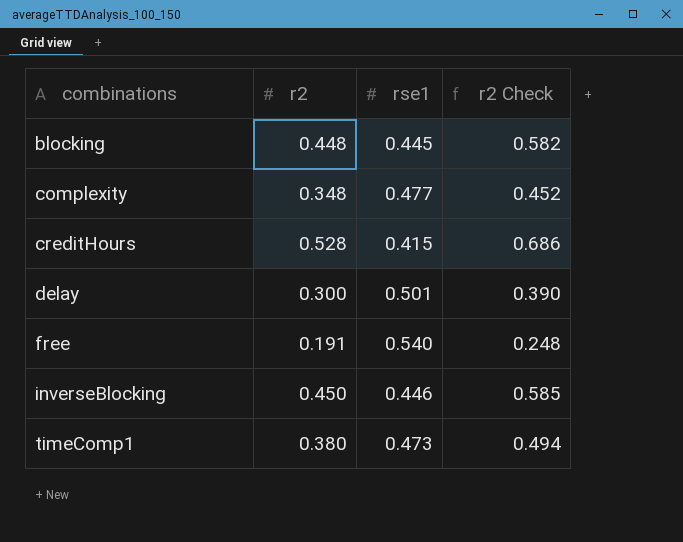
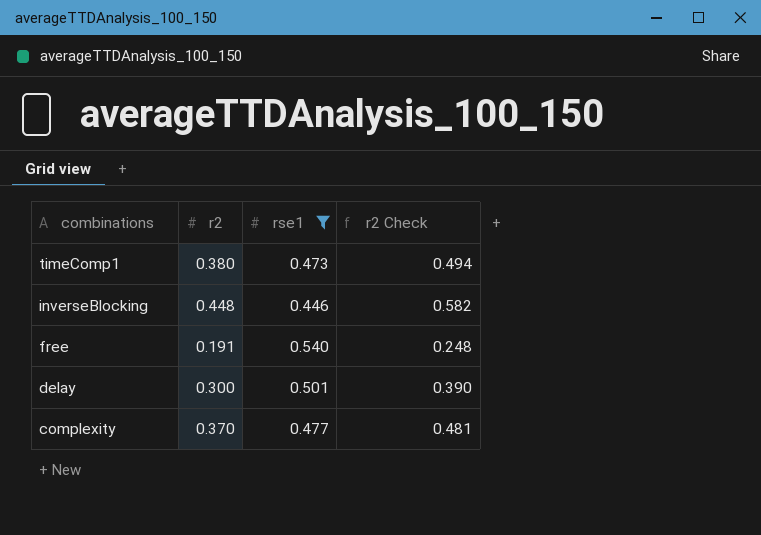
filter: none -> rse1 >= 0.446
row order: combinations ascending -> combinations descending
inverseBlocking | r2: 0.450 -> 0.448
inverseBlocking | r2 Check: 0.585 -> 0.582
complexity | r2: 0.348 -> 0.370
complexity | r2 Check: 0.452 -> 0.481

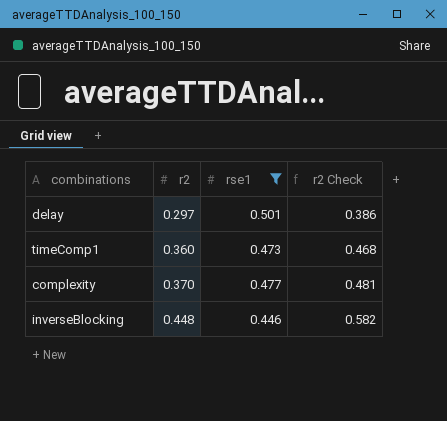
row order: combinations descending -> r2 ascending
row free: 0.191 | 0.540 | 0.248 -> none
delay | r2: 0.300 -> 0.297
delay | r2 Check: 0.390 -> 0.386
timeComp1 | r2: 0.380 -> 0.360
timeComp1 | r2 Check: 0.494 -> 0.468

